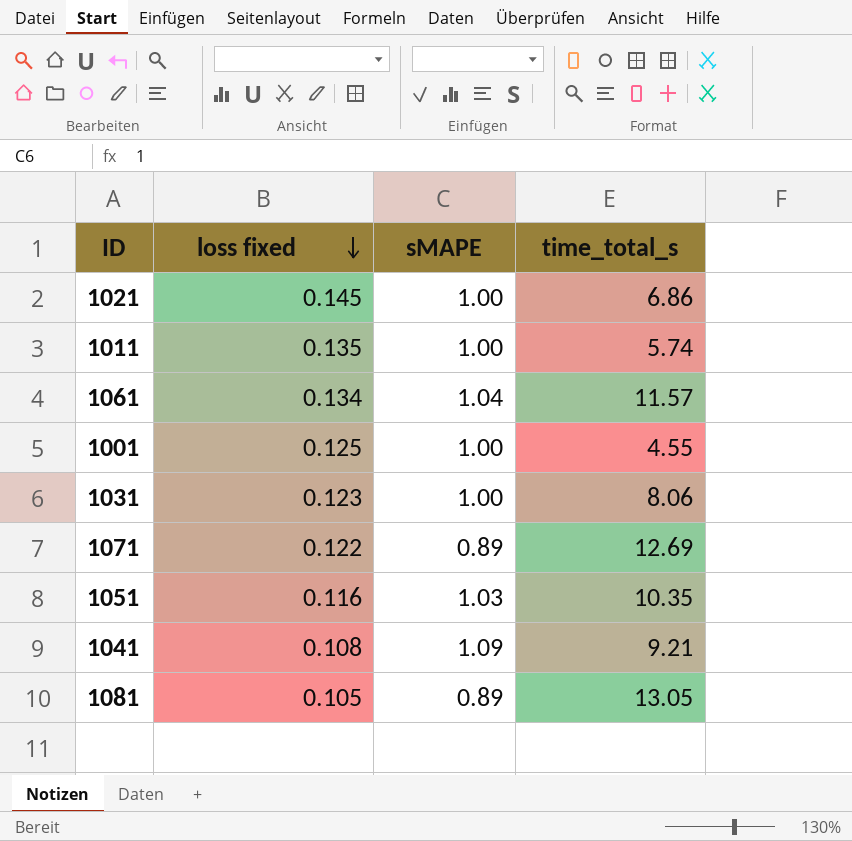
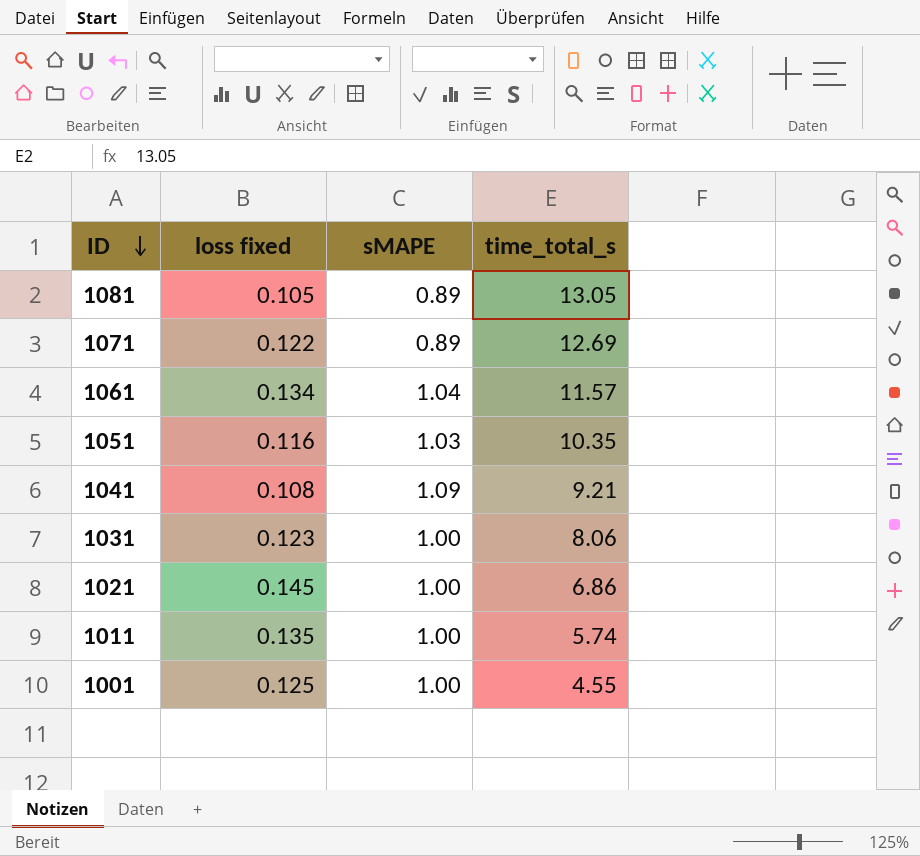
row order: loss fixed descending -> ID descending

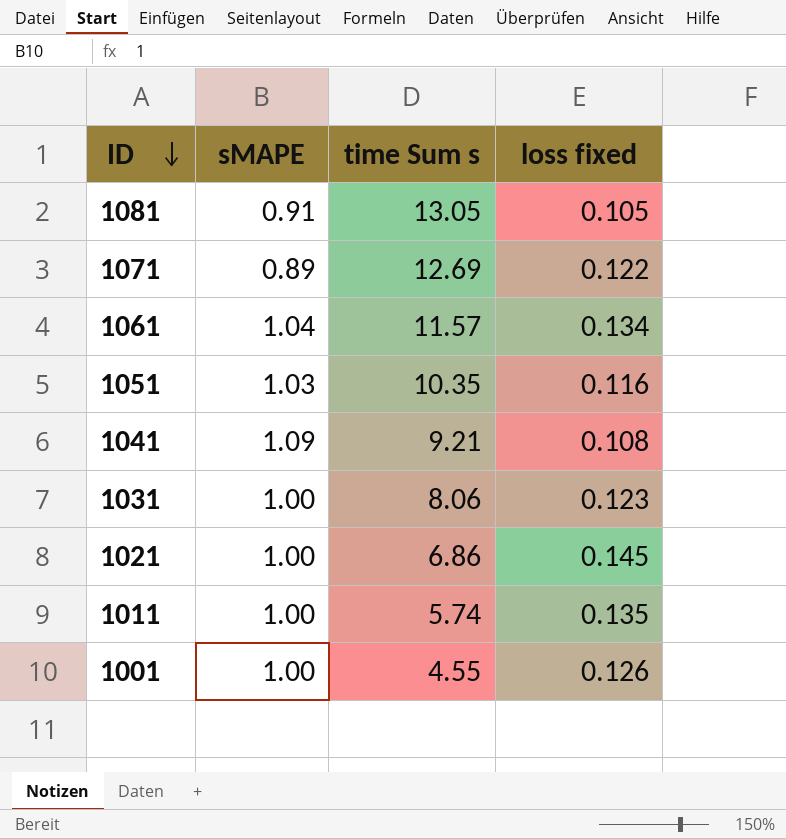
column name: time_total_s -> time Sum s
column loss fixed | position: 2 -> 4
1081 | sMAPE: 0.89 -> 0.91
1001 | loss fixed: 0.125 -> 0.126

